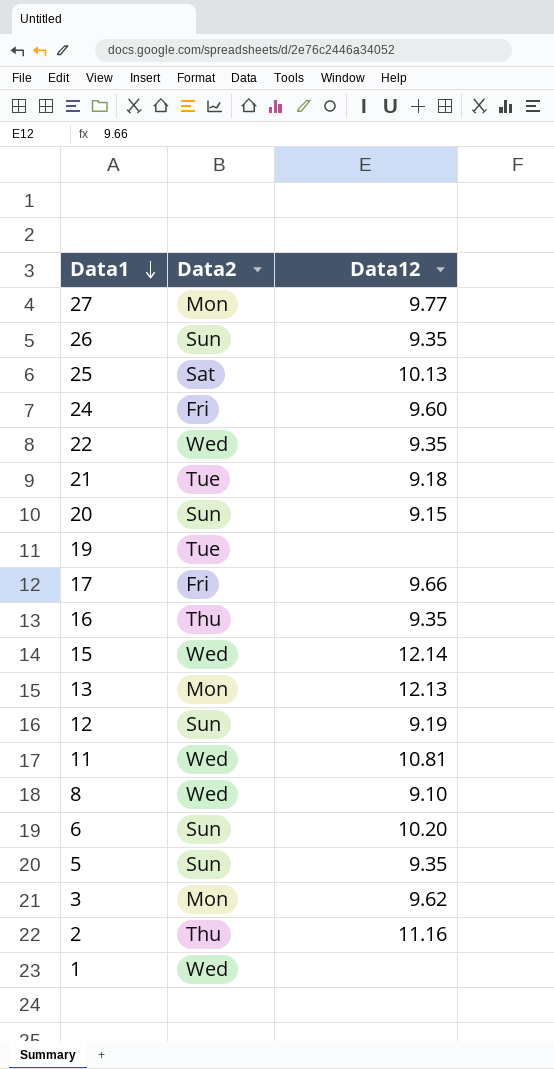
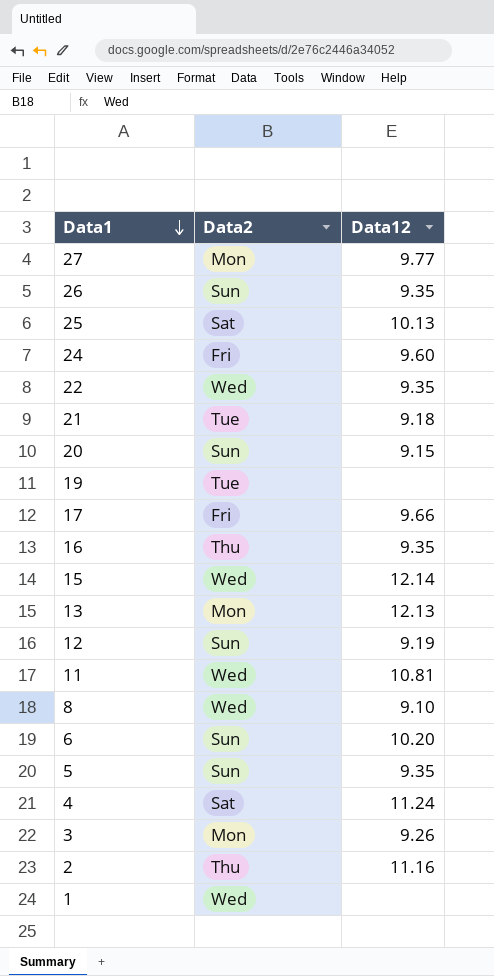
row 4: none -> Sat | 11.24
3 | Data12: 9.62 -> 9.26

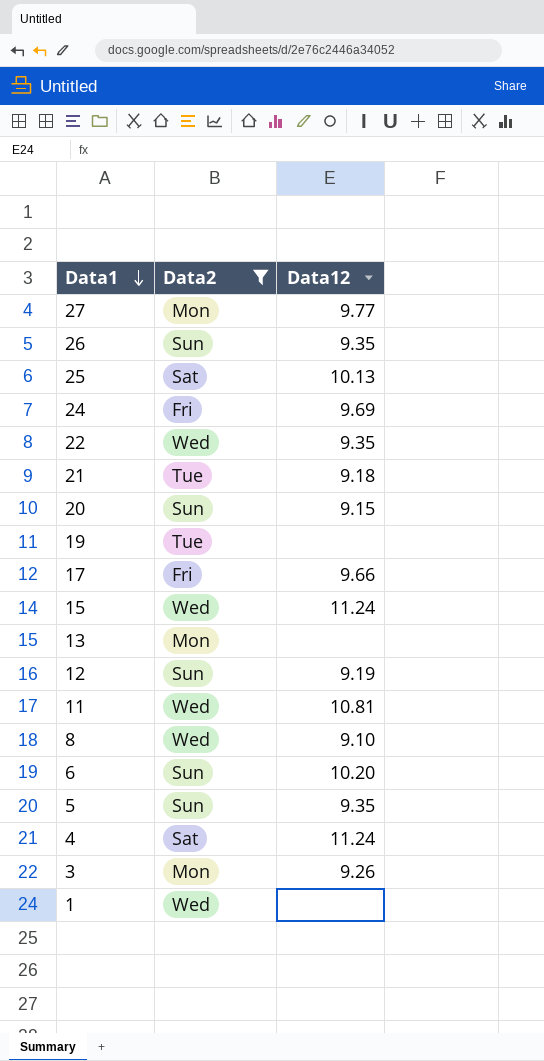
filter: none -> Data2 != Thu
24 | Data12: 9.60 -> 9.69
15 | Data12: 12.14 -> 11.24
13 | Data12: 12.13 -> none

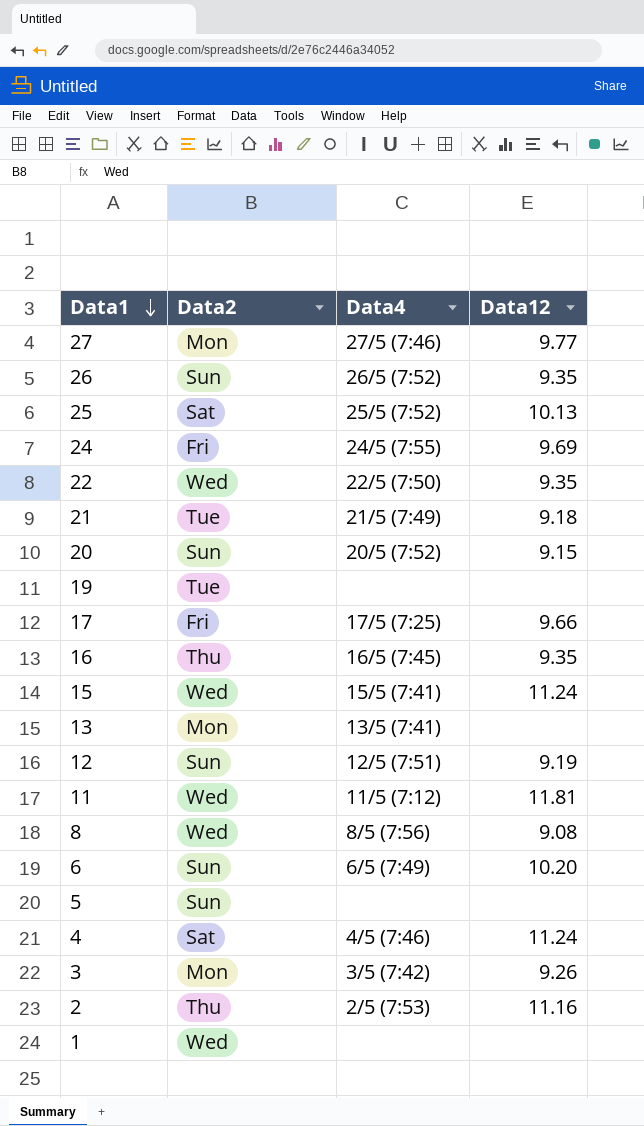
filter: Data2 != Thu -> none
column Data4 | position: none -> 3
11 | Data12: 10.81 -> 11.81
8 | Data12: 9.10 -> 9.08
5 | Data12: 9.35 -> none

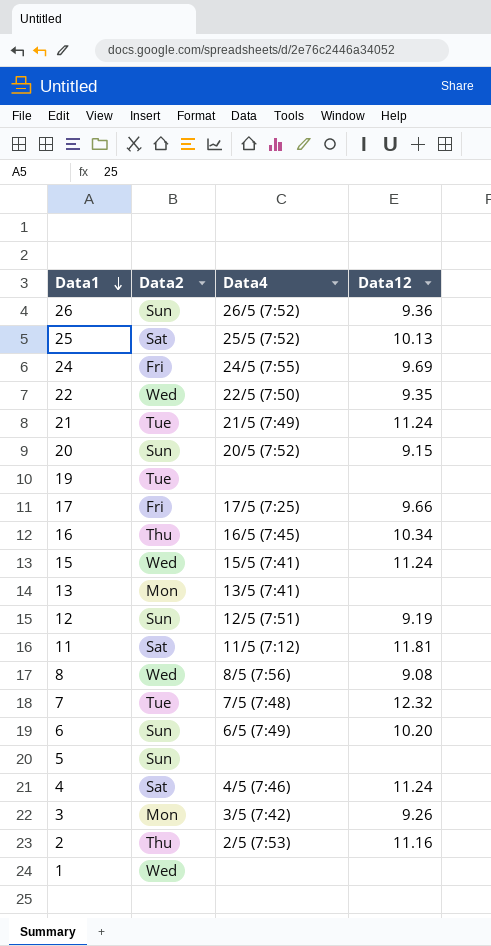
row 27: Mon | 27/5 (7:46) | 9.77 -> none
26 | Data12: 9.35 -> 9.36
21 | Data12: 9.18 -> 11.24
16 | Data12: 9.35 -> 10.34
11 | Data2: Wed -> Sat
row 7: none -> Tue | 7/5 (7:48) | 12.32

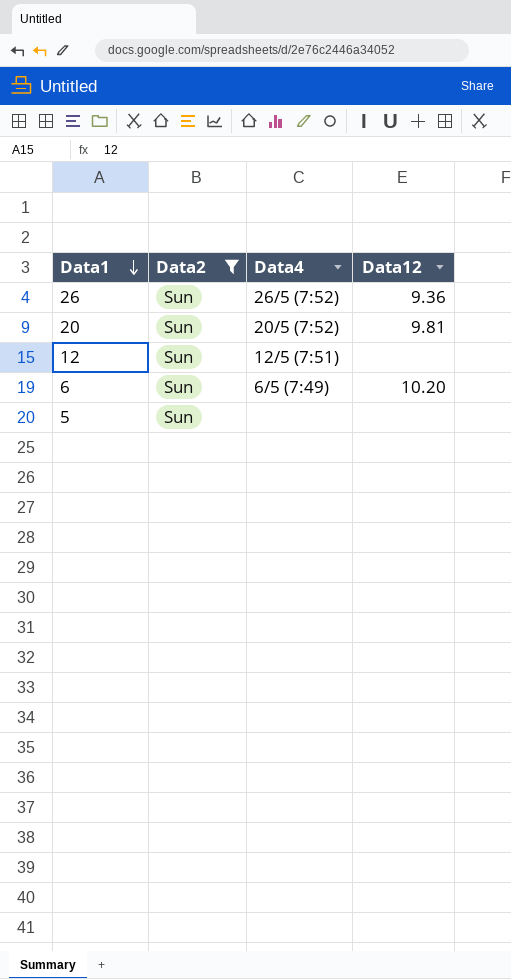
filter: none -> Data2 = Sun
20 | Data12: 9.15 -> 9.81
12 | Data12: 9.19 -> none

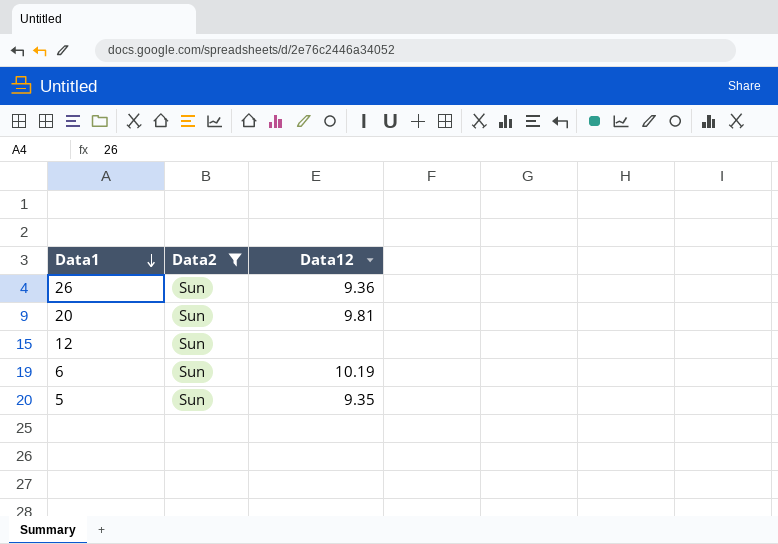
column Data4 | position: 3 -> none
6 | Data12: 10.20 -> 10.19
5 | Data12: none -> 9.35

